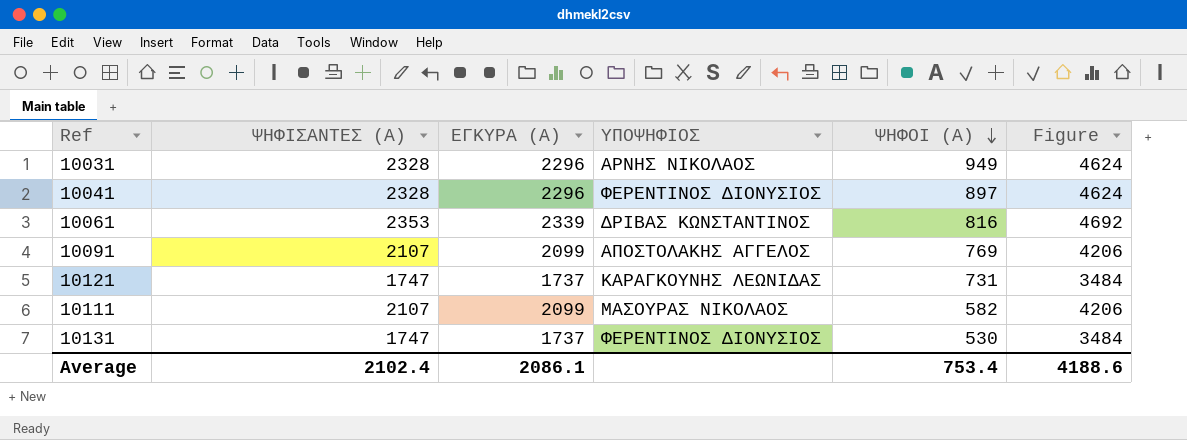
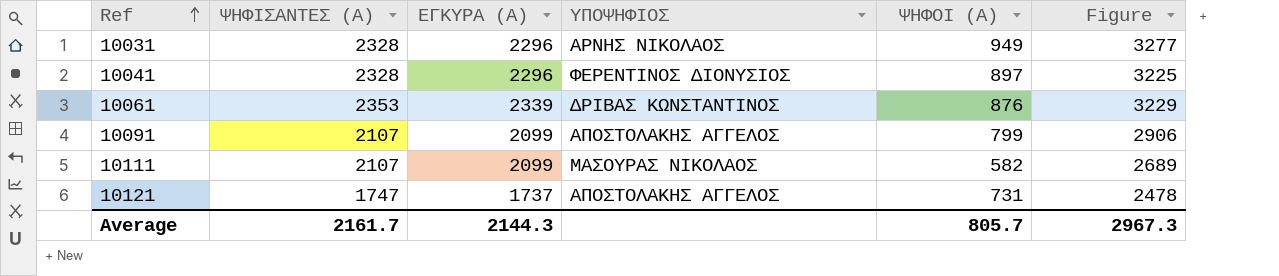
row order: ΨΗΦΟΙ (Α) descending -> Ref ascending
column Figure | formula: [ΨΗΦΙΣΑΝΤΕΣ (Α)] + [ΕΓΚΥΡΑ (Α)] -> [ΨΗΦΙΣΑΝΤΕΣ (Α)] + [ΨΗΦΟΙ (Α)]
row 10131: 1747 | 1737 | ΦΕΡΕΝΤΙΝΟΣ ΔΙΟΝΥΣΙΟΣ | 530 | 3484 -> none
10061 | ΨΗΦΟΙ (Α): 816 -> 876
10091 | ΨΗΦΟΙ (Α): 769 -> 799
10121 | ΥΠΟΨΗΦΙΟΣ: ΚΑΡΑΓΚΟΥΝΗΣ ΛΕΩΝΙΔΑΣ -> ΑΠΟΣΤΟΛΑΚΗΣ ΑΓΓΕΛΟΣ
Average | ΨΗΦΙΣΑΝΤΕΣ (Α): 2102.4 -> 2161.7
Average | ΕΓΚΥΡΑ (Α): 2086.1 -> 2144.3
Average | ΨΗΦΟΙ (Α): 753.4 -> 805.7
Average | Figure: 4188.6 -> 2967.3

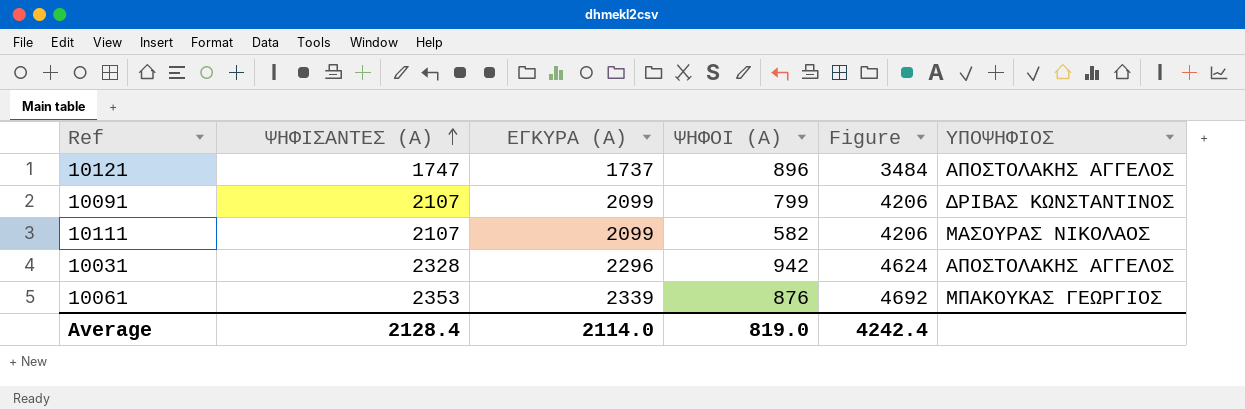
row order: Ref ascending -> ΨΗΦΙΣΑΝΤΕΣ (Α) ascending
column Figure | formula: [ΨΗΦΙΣΑΝΤΕΣ (Α)] + [ΨΗΦΟΙ (Α)] -> [ΨΗΦΙΣΑΝΤΕΣ (Α)] + [ΕΓΚΥΡΑ (Α)]
column ΥΠΟΨΗΦΙΟΣ | position: 4 -> 6
row 10041: 2328 | 2296 | ΦΕΡΕΝΤΙΝΟΣ ΔΙΟΝΥΣΙΟΣ | 897 | 3225 -> none
10121 | ΨΗΦΟΙ (Α): 731 -> 896
10091 | ΥΠΟΨΗΦΙΟΣ: ΑΠΟΣΤΟΛΑΚΗΣ ΑΓΓΕΛΟΣ -> ΔΡΙΒΑΣ ΚΩΝΣΤΑΝΤΙΝΟΣ
10031 | ΨΗΦΟΙ (Α): 949 -> 942
10031 | ΥΠΟΨΗΦΙΟΣ: ΑΡΝΗΣ ΝΙΚΟΛΑΟΣ -> ΑΠΟΣΤΟΛΑΚΗΣ ΑΓΓΕΛΟΣ
10061 | ΥΠΟΨΗΦΙΟΣ: ΔΡΙΒΑΣ ΚΩΝΣΤΑΝΤΙΝΟΣ -> ΜΠΑΚΟΥΚΑΣ ΓΕΩΡΓΙΟΣ
Average | ΨΗΦΙΣΑΝΤΕΣ (Α): 2161.7 -> 2128.4
Average | ΕΓΚΥΡΑ (Α): 2144.3 -> 2114.0
Average | ΨΗΦΟΙ (Α): 805.7 -> 819.0
Average | Figure: 2967.3 -> 4242.4

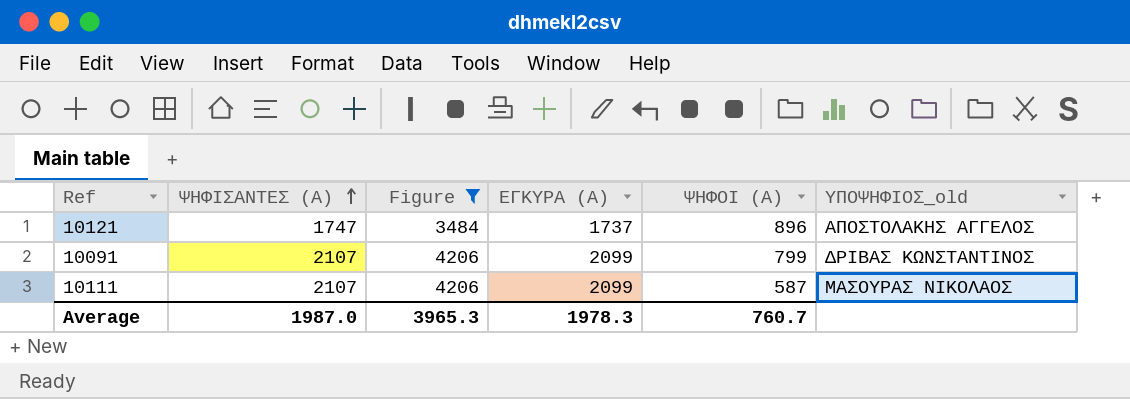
filter: none -> Figure <= 4206
column Figure | position: 5 -> 3
column name: ΥΠΟΨΗΦΙΟΣ -> ΥΠΟΨΗΦΙΟΣ_old
10111 | ΨΗΦΟΙ (Α): 582 -> 587
Average | ΨΗΦΙΣΑΝΤΕΣ (Α): 2128.4 -> 1987.0
Average | Figure: 4242.4 -> 3965.3
Average | ΕΓΚΥΡΑ (Α): 2114.0 -> 1978.3
Average | ΨΗΦΟΙ (Α): 819.0 -> 760.7

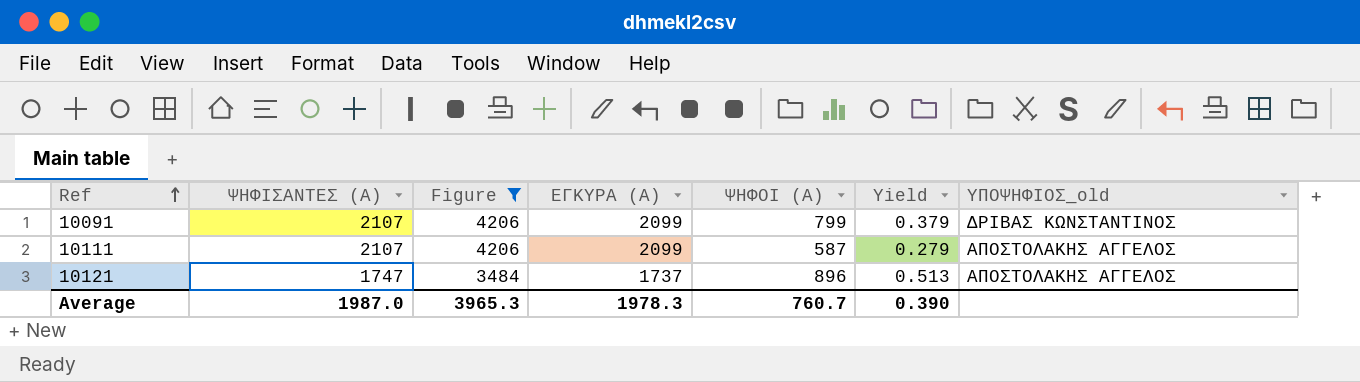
row order: ΨΗΦΙΣΑΝΤΕΣ (Α) ascending -> Ref ascending
column Yield | formula: none -> [ΨΗΦΟΙ (Α)] / [ΨΗΦΙΣΑΝΤΕΣ (Α)]
10111 | ΥΠΟΨΗΦΙΟΣ_old: ΜΑΣΟΥΡΑΣ ΝΙΚΟΛΑΟΣ -> ΑΠΟΣΤΟΛΑΚΗΣ ΑΓΓΕΛΟΣ

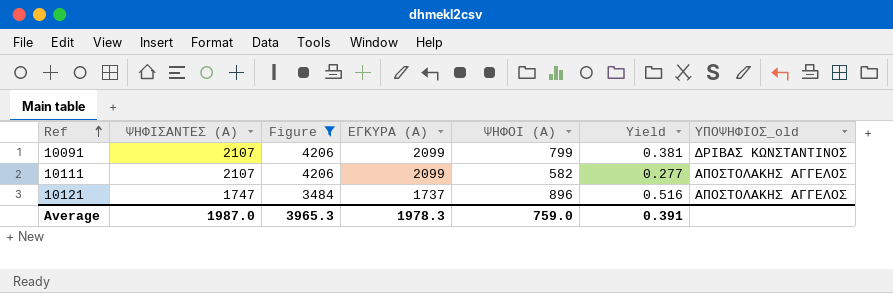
column Yield | formula: [ΨΗΦΟΙ (Α)] / [ΨΗΦΙΣΑΝΤΕΣ (Α)] -> [ΨΗΦΟΙ (Α)] / [ΕΓΚΥΡΑ (Α)]
10111 | ΨΗΦΟΙ (Α): 587 -> 582
Average | ΨΗΦΟΙ (Α): 760.7 -> 759.0
Average | Yield: 0.390 -> 0.391

